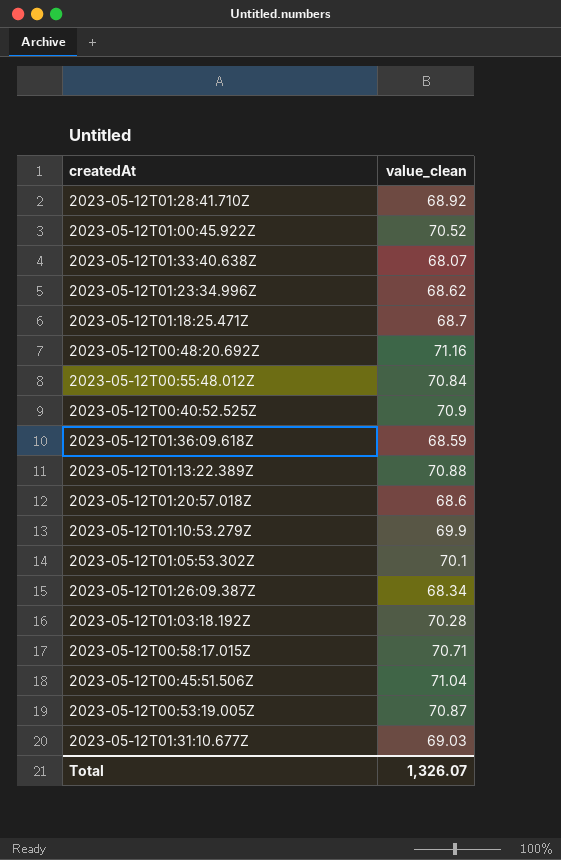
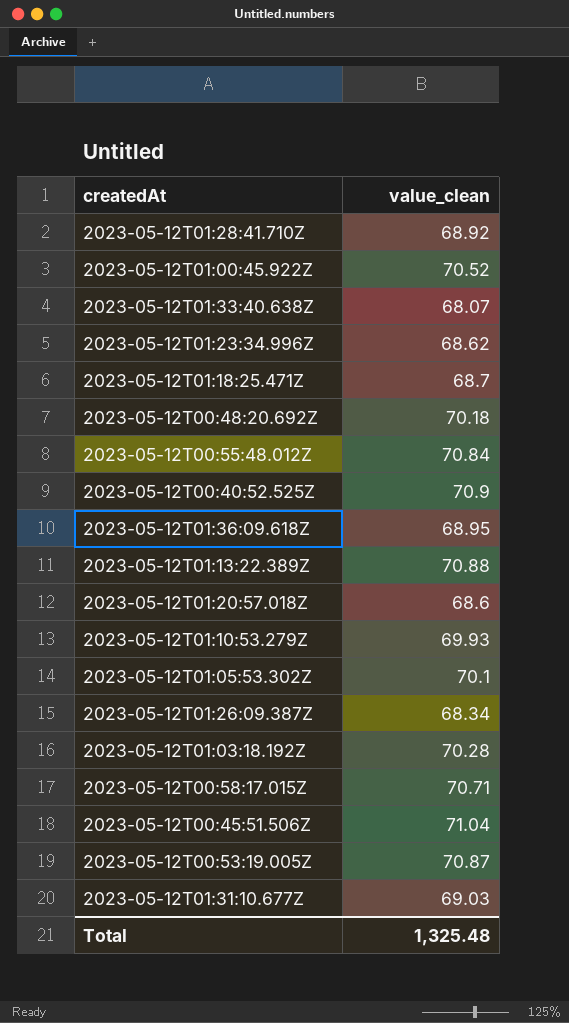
2023-05-12T00:48:20.692Z | value_clean: 71.16 -> 70.18
2023-05-12T01:36:09.618Z | value_clean: 68.59 -> 68.95
2023-05-12T01:10:53.279Z | value_clean: 69.9 -> 69.93
Total | value_clean: 1,326.07 -> 1,325.48

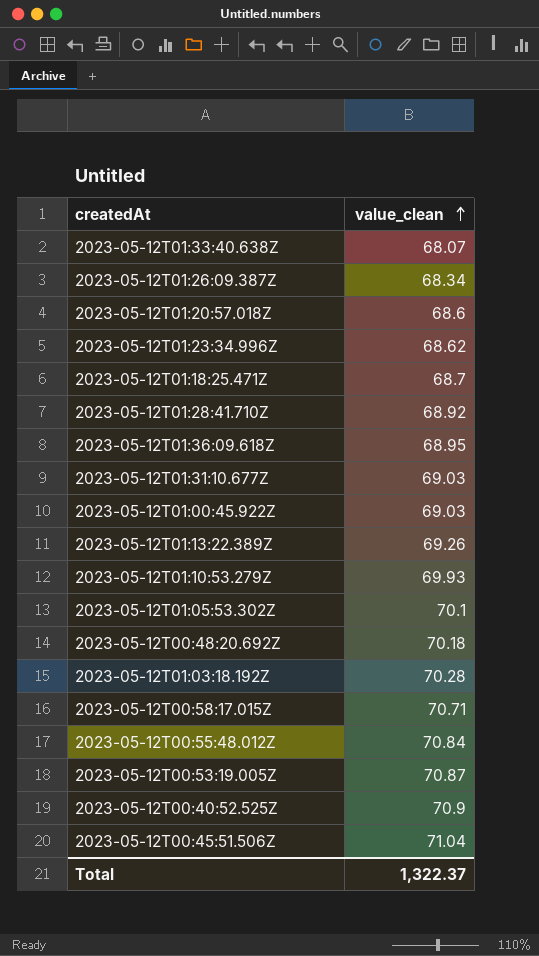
row order: none -> value_clean ascending
2023-05-12T01:00:45.922Z | value_clean: 70.52 -> 69.03
2023-05-12T01:13:22.389Z | value_clean: 70.88 -> 69.26
Total | value_clean: 1,325.48 -> 1,322.37

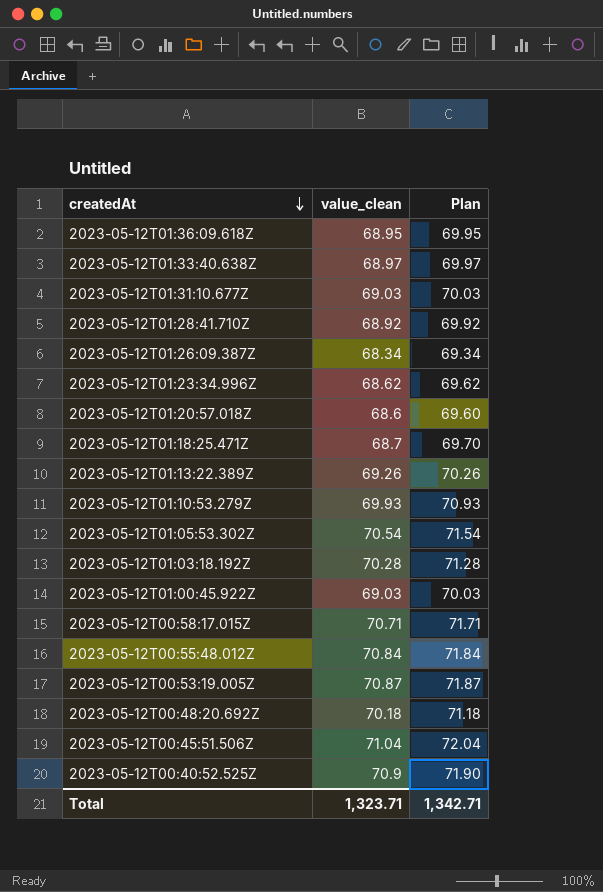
row order: value_clean ascending -> createdAt descending
column Plan | formula: none -> [value_clean] + 1
2023-05-12T01:33:40.638Z | value_clean: 68.07 -> 68.97
2023-05-12T01:05:53.302Z | value_clean: 70.1 -> 70.54
Total | value_clean: 1,322.37 -> 1,323.71

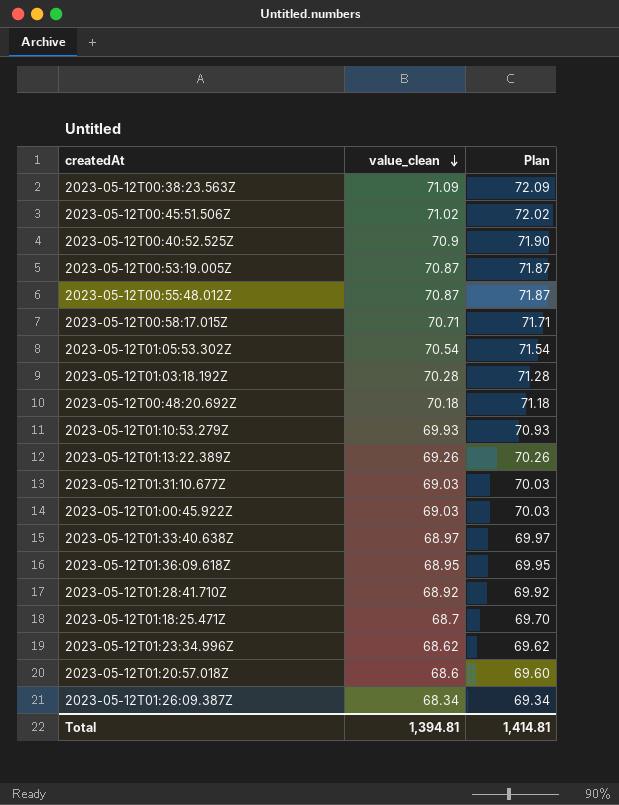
row order: createdAt descending -> value_clean descending
row 2023-05-12T00:38:23.563Z: none -> 71.09 | 72.09
2023-05-12T00:45:51.506Z | value_clean: 71.04 -> 71.02
2023-05-12T00:45:51.506Z | Plan: 72.04 -> 72.02
2023-05-12T00:55:48.012Z | value_clean: 70.84 -> 70.87
2023-05-12T00:55:48.012Z | Plan: 71.84 -> 71.87
Total | value_clean: 1,323.71 -> 1,394.81
Total | Plan: 1,342.71 -> 1,414.81

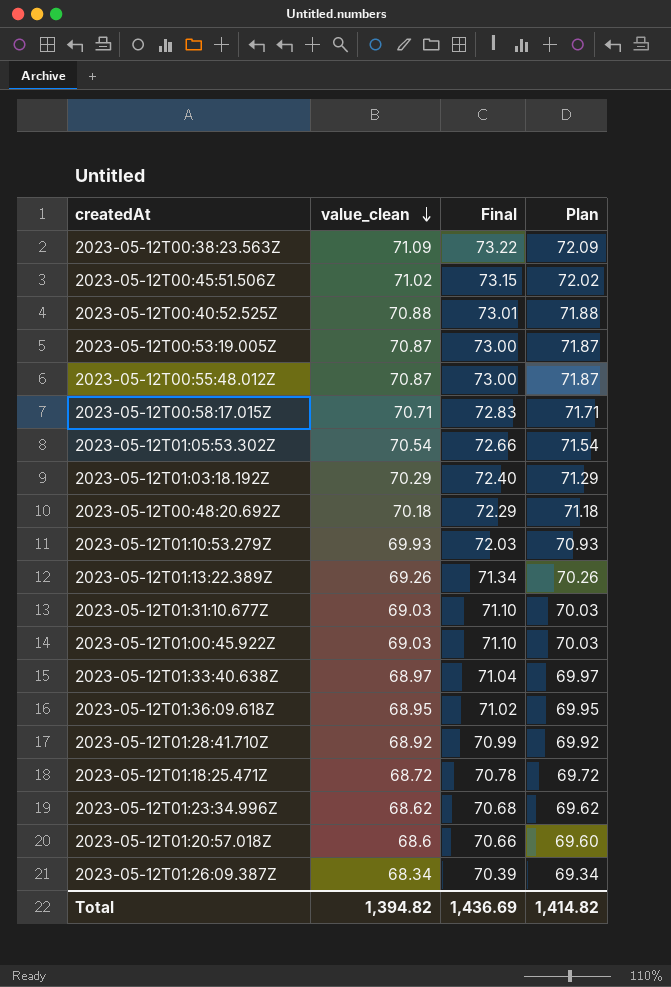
column Final | formula: none -> [value_clean] * 1.03
2023-05-12T00:40:52.525Z | value_clean: 70.9 -> 70.88
2023-05-12T00:40:52.525Z | Plan: 71.90 -> 71.88
2023-05-12T01:03:18.192Z | value_clean: 70.28 -> 70.29
2023-05-12T01:03:18.192Z | Plan: 71.28 -> 71.29
2023-05-12T01:18:25.471Z | value_clean: 68.7 -> 68.72
2023-05-12T01:18:25.471Z | Plan: 69.70 -> 69.72
Total | value_clean: 1,394.81 -> 1,394.82
Total | Plan: 1,414.81 -> 1,414.82

